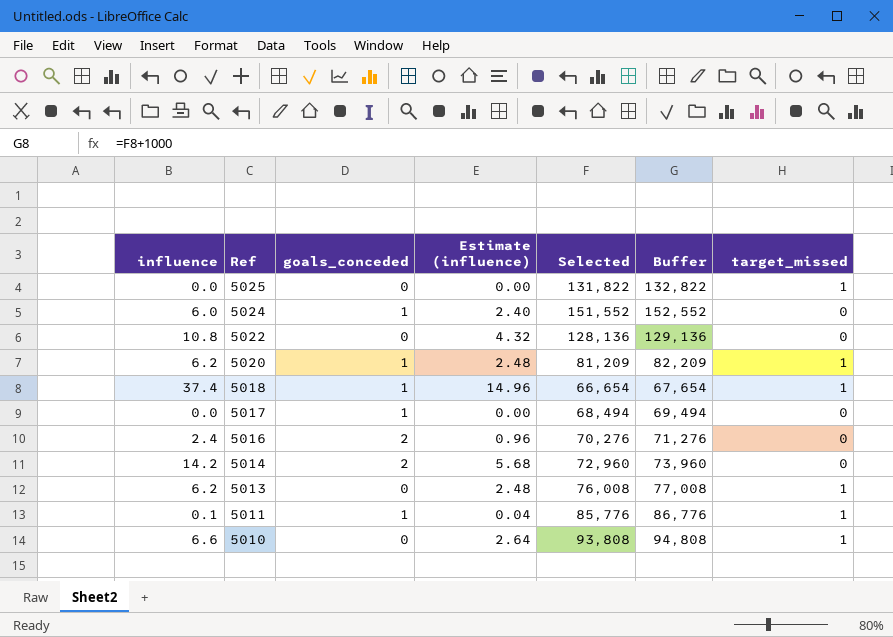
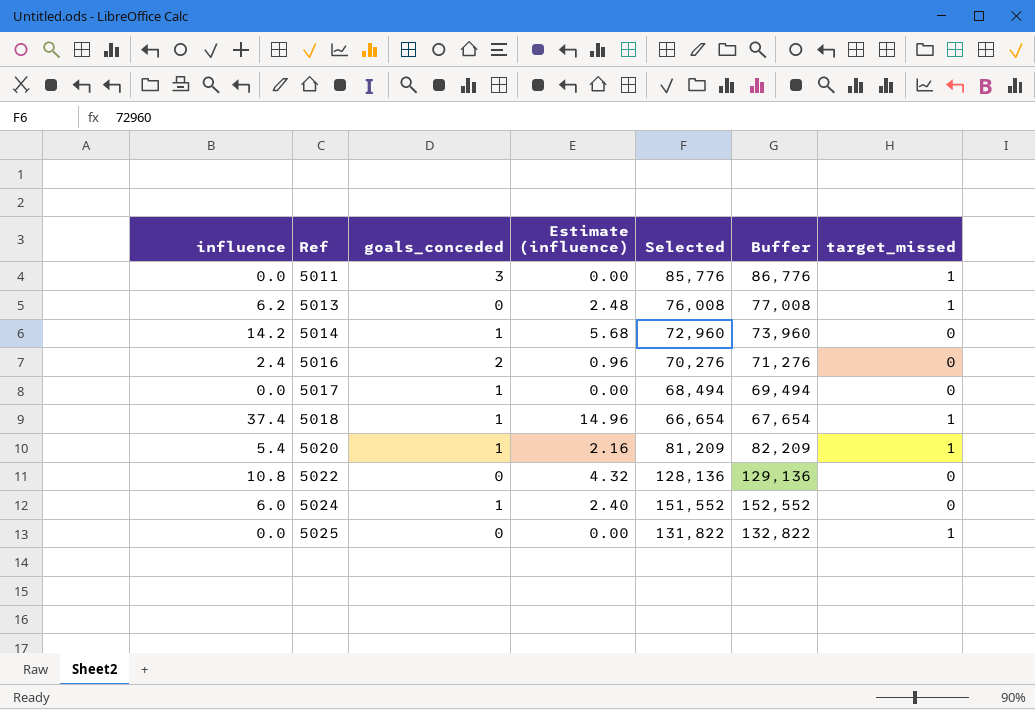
row order: Ref descending -> Ref ascending
row 5010: 6.6 | 0 | 2.64 | 93,808 | 94,808 | 1 -> none
5011 | influence: 0.1 -> 0.0
5011 | goals_conceded: 1 -> 3
5011 | Estimate (influence): 0.04 -> 0.00
5014 | goals_conceded: 2 -> 1
5020 | influence: 6.2 -> 5.4
5020 | Estimate (influence): 2.48 -> 2.16

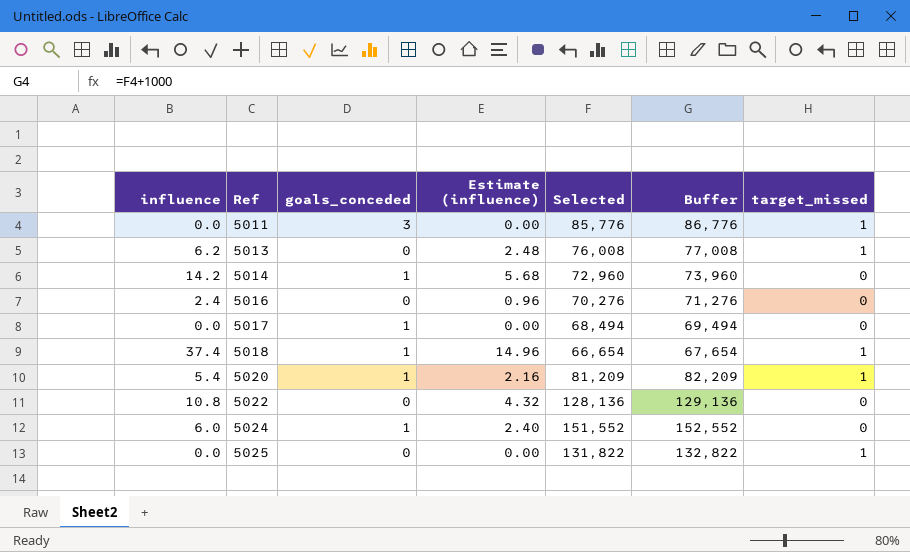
5016 | goals_conceded: 2 -> 0

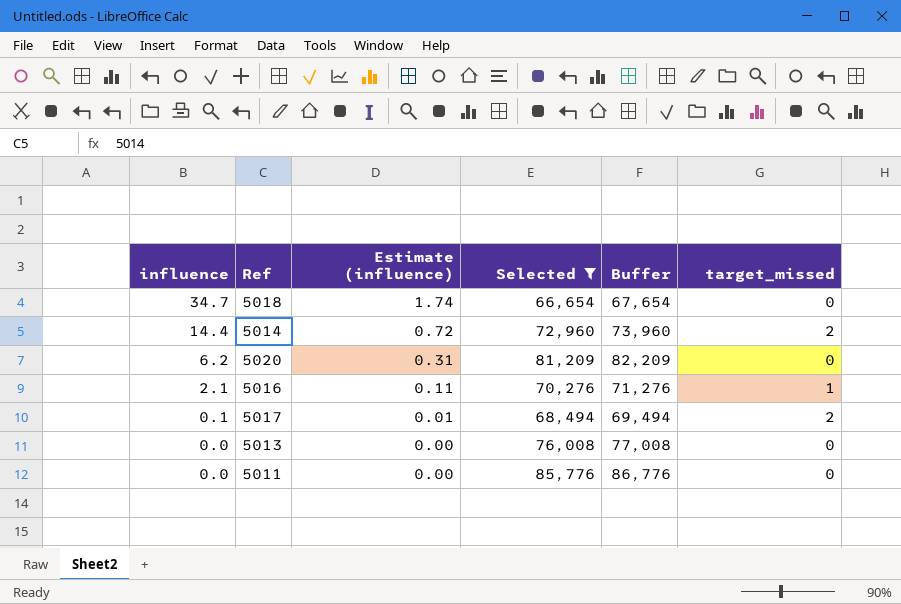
filter: none -> Selected <= 85,776
row order: Ref ascending -> influence descending
column goals_conceded | position: 3 -> none
column Estimate (influence) | formula: [influence] * 0.4 -> [influence] * 0.05
5018 | influence: 37.4 -> 34.7
5018 | target_missed: 1 -> 0
5014 | influence: 14.2 -> 14.4
5014 | target_missed: 0 -> 2
5020 | influence: 5.4 -> 6.2
5020 | target_missed: 1 -> 0
5016 | influence: 2.4 -> 2.1
5016 | target_missed: 0 -> 1
5017 | influence: 0.0 -> 0.1
5017 | target_missed: 0 -> 2
5013 | influence: 6.2 -> 0.0
5013 | target_missed: 1 -> 0
5011 | target_missed: 1 -> 0

